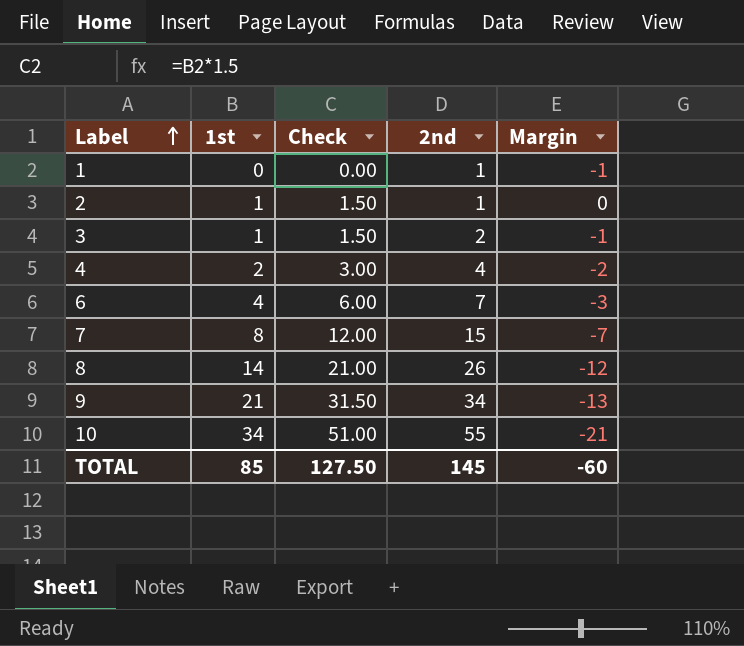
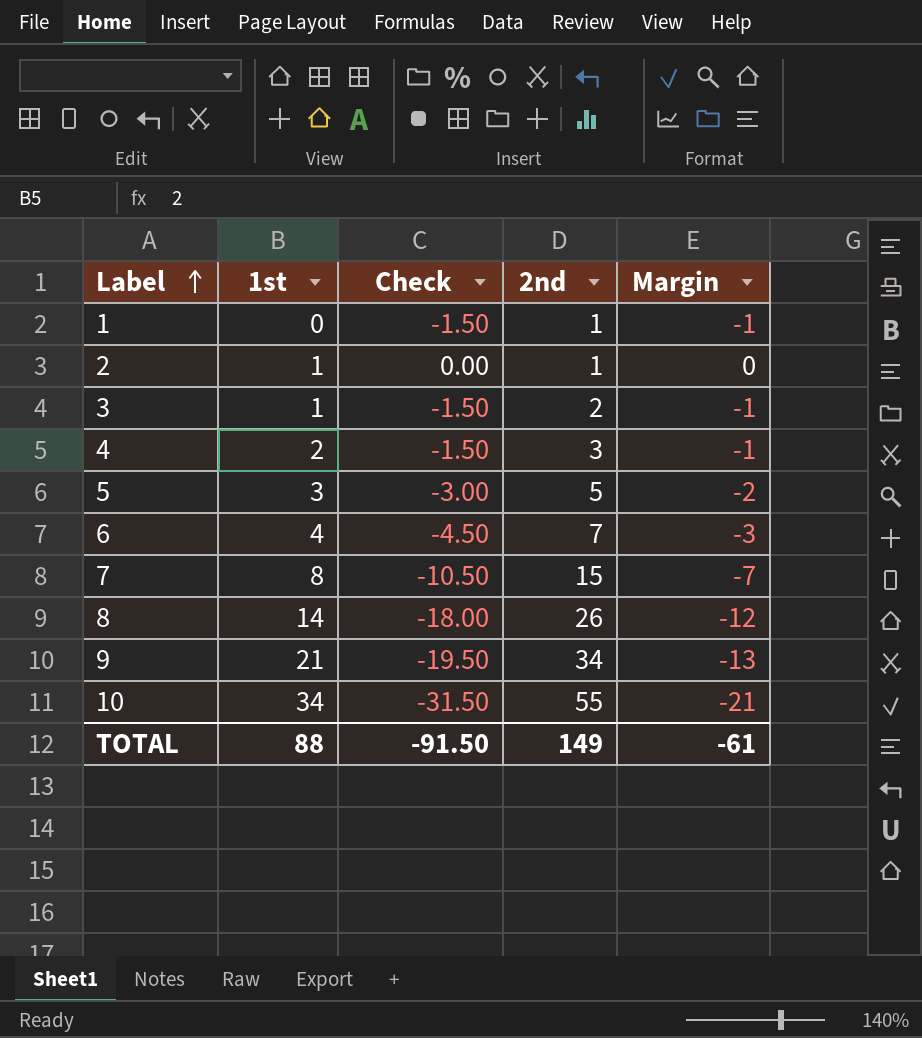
column Check | formula: [1st] * 1.5 -> [Margin] * 1.5
4 | 2nd: 4 -> 3
4 | Margin: -2 -> -1
row 5: none -> 3 | -3.00 | 5 | -2
TOTAL | 1st: 85 -> 88
TOTAL | Check: 127.50 -> -91.50
TOTAL | 2nd: 145 -> 149
TOTAL | Margin: -60 -> -61

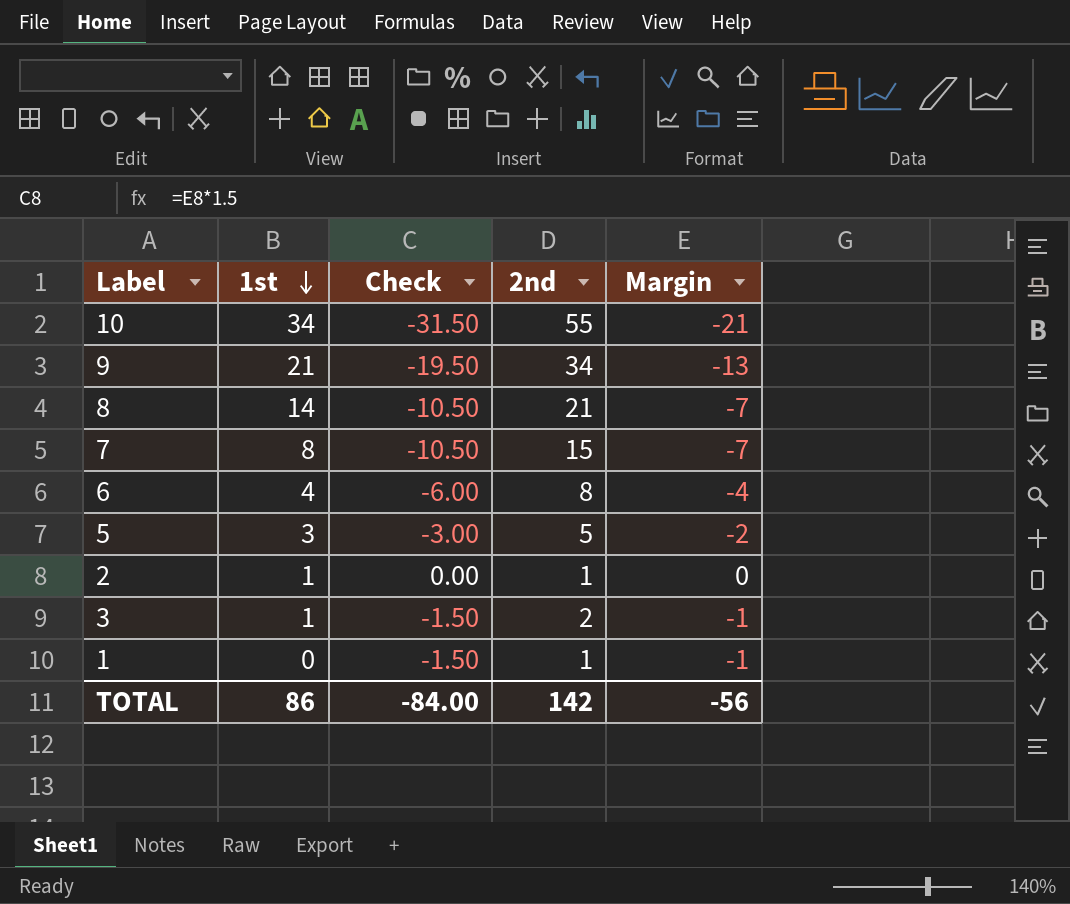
row order: Label ascending -> 1st descending
row 4: 2 | -1.50 | 3 | -1 -> none
8 | Check: -18.00 -> -10.50
8 | 2nd: 26 -> 21
8 | Margin: -12 -> -7
6 | Check: -4.50 -> -6.00
6 | 2nd: 7 -> 8
6 | Margin: -3 -> -4
TOTAL | 1st: 88 -> 86
TOTAL | Check: -91.50 -> -84.00
TOTAL | 2nd: 149 -> 142
TOTAL | Margin: -61 -> -56

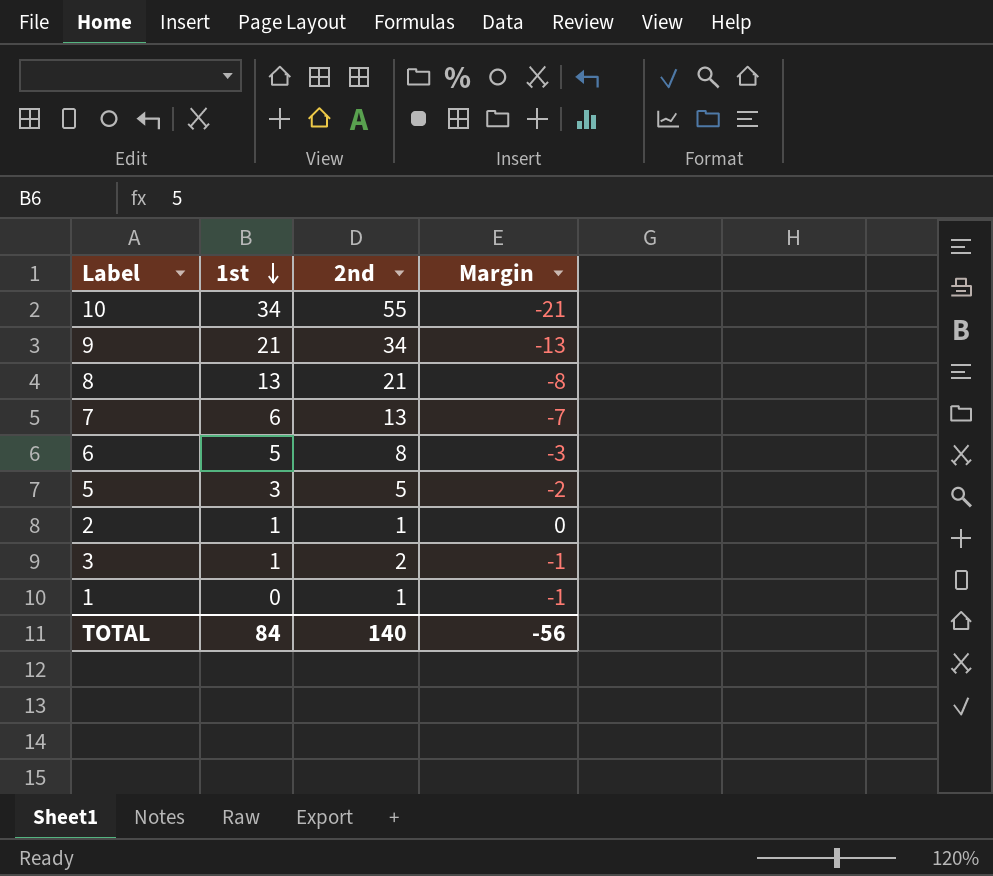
column Check | formula: [Margin] * 1.5 -> none
8 | 1st: 14 -> 13
8 | Margin: -7 -> -8
7 | 1st: 8 -> 6
7 | 2nd: 15 -> 13
6 | 1st: 4 -> 5
6 | Margin: -4 -> -3
TOTAL | 1st: 86 -> 84
TOTAL | 2nd: 142 -> 140

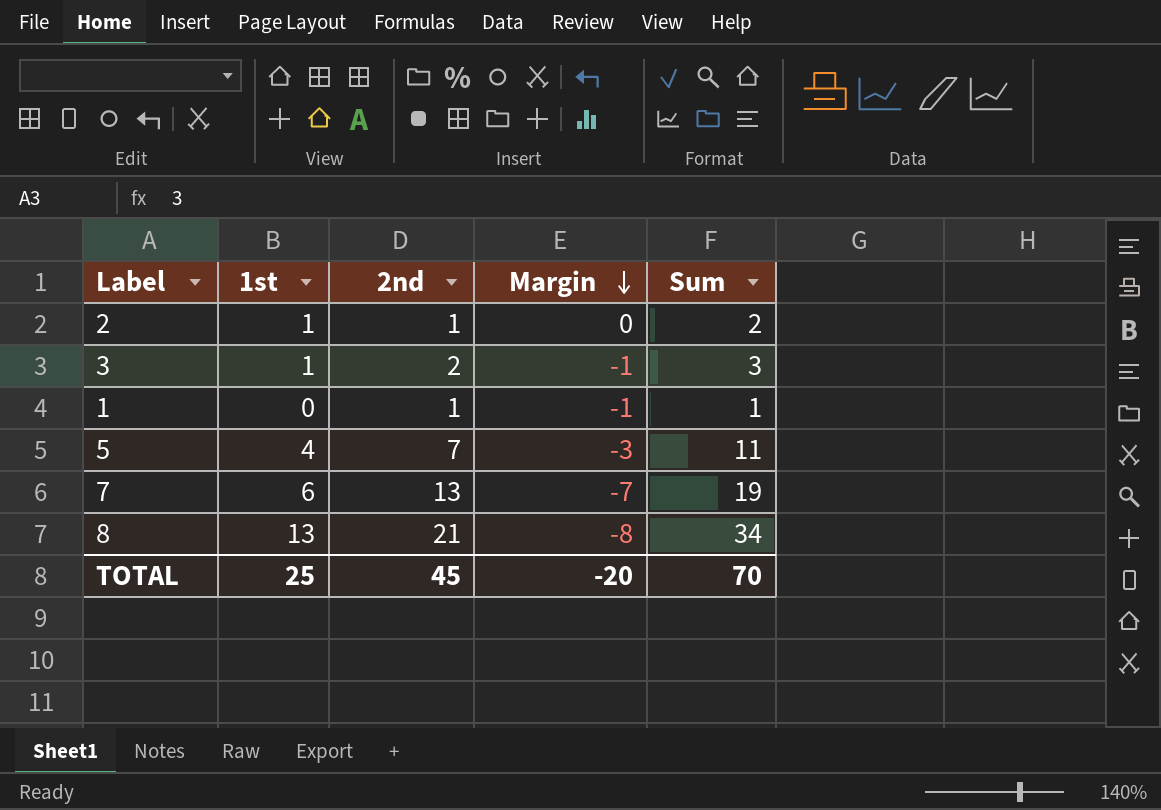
row order: 1st descending -> Margin descending
column Sum | formula: none -> [1st] + [2nd]
row 10: 34 | 55 | -21 -> none
row 9: 21 | 34 | -13 -> none
row 6: 5 | 8 | -3 -> none
5 | 1st: 3 -> 4
5 | 2nd: 5 -> 7
5 | Margin: -2 -> -3
TOTAL | 1st: 84 -> 25
TOTAL | 2nd: 140 -> 45
TOTAL | Margin: -56 -> -20

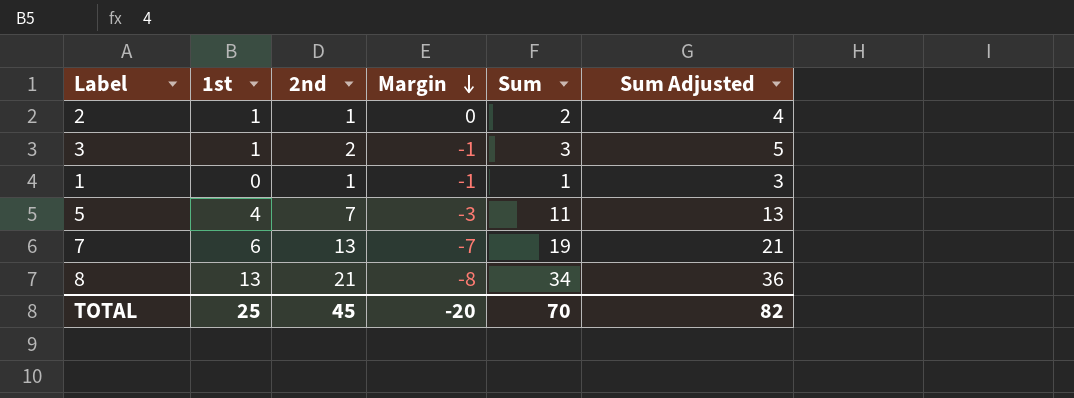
column Sum Adjusted | formula: none -> [Sum] + 2

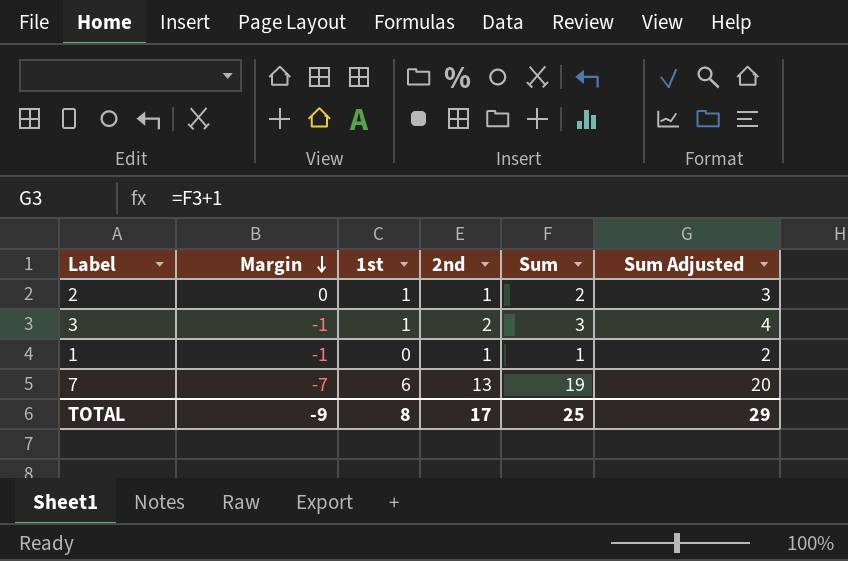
column Margin | position: 4 -> 2
column Sum Adjusted | formula: [Sum] + 2 -> [Sum] + 1
row 5: 4 | 7 | -3 | 11 | 13 -> none
row 8: 13 | 21 | -8 | 34 | 36 -> none
TOTAL | Margin: -20 -> -9
TOTAL | 1st: 25 -> 8
TOTAL | 2nd: 45 -> 17
TOTAL | Sum: 70 -> 25
TOTAL | Sum Adjusted: 82 -> 29

